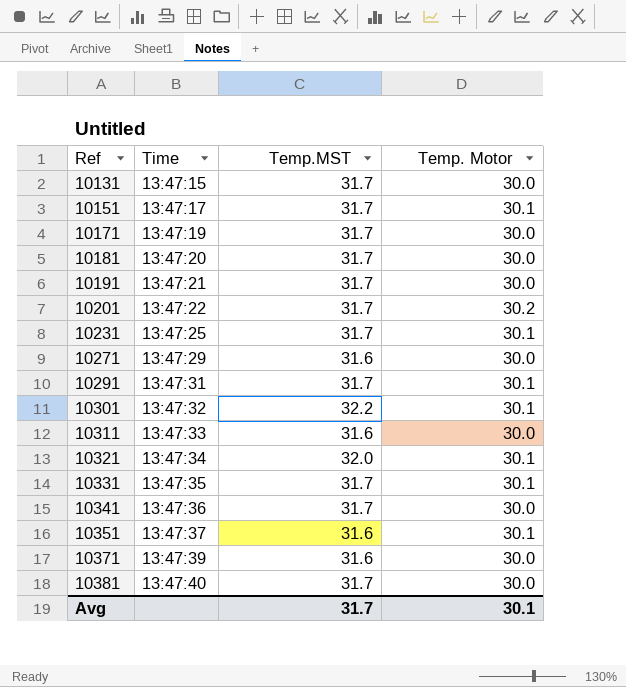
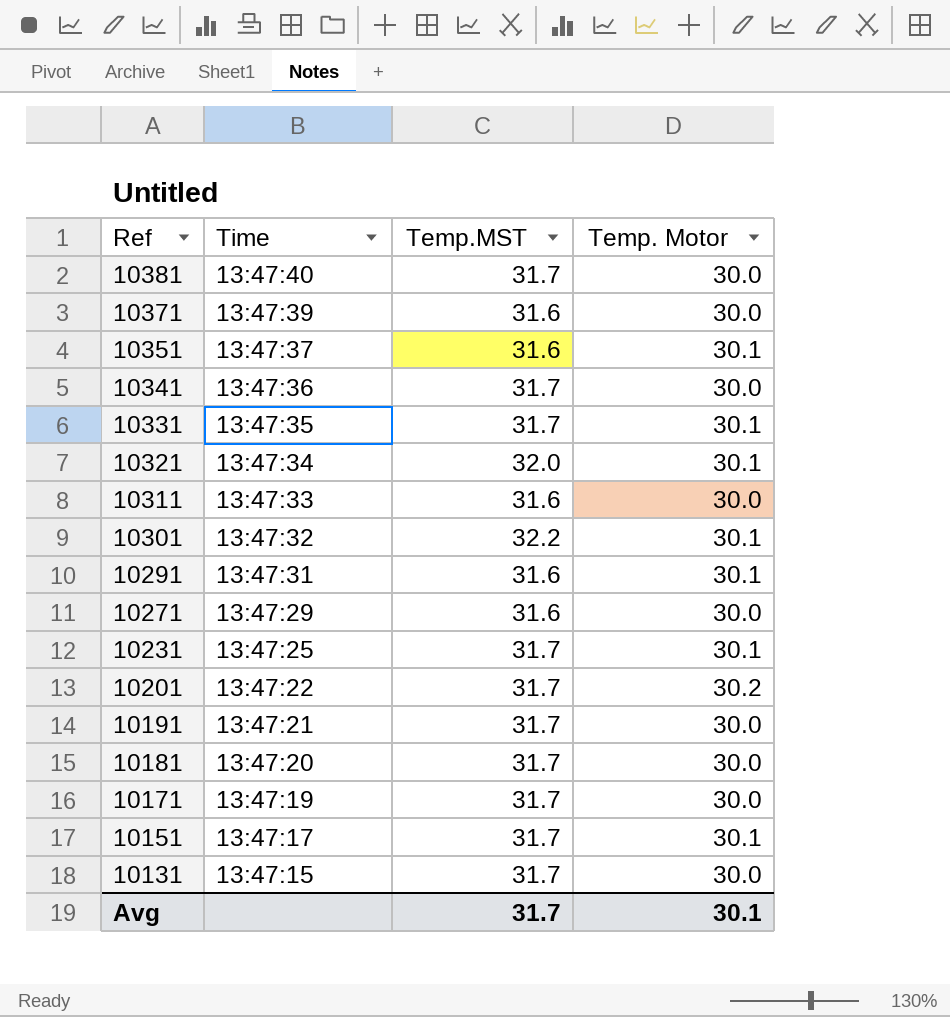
row order: Ref ascending -> Ref descending
10291 | Temp.MST: 31.7 -> 31.6

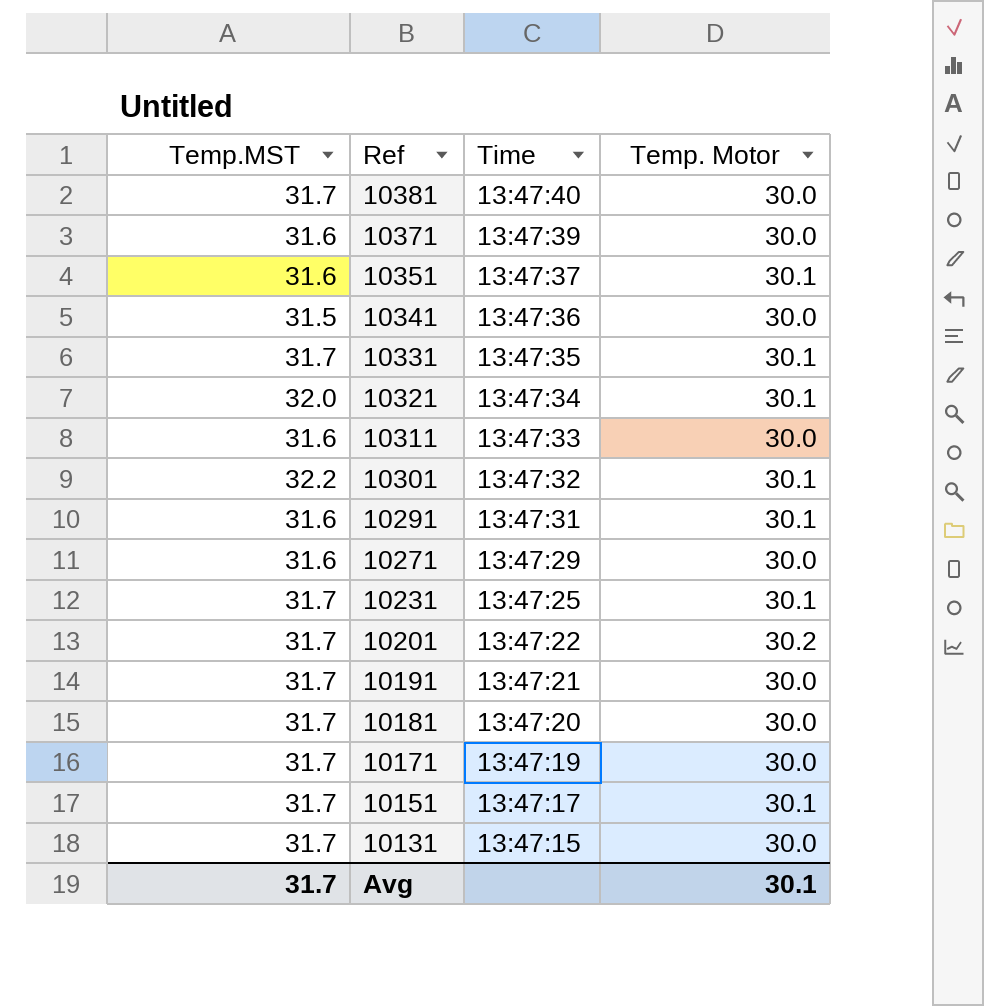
column Temp.MST | position: 3 -> 1
10341 | Temp.MST: 31.7 -> 31.5

